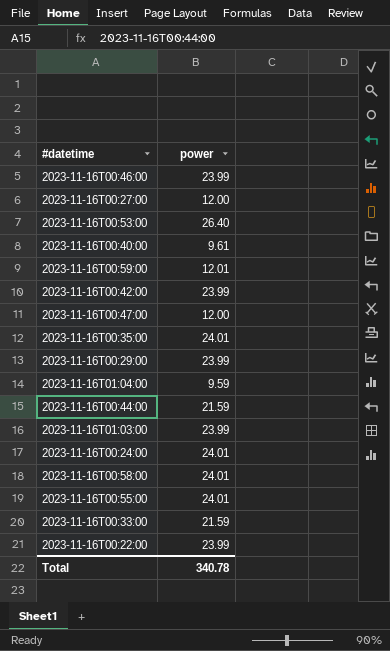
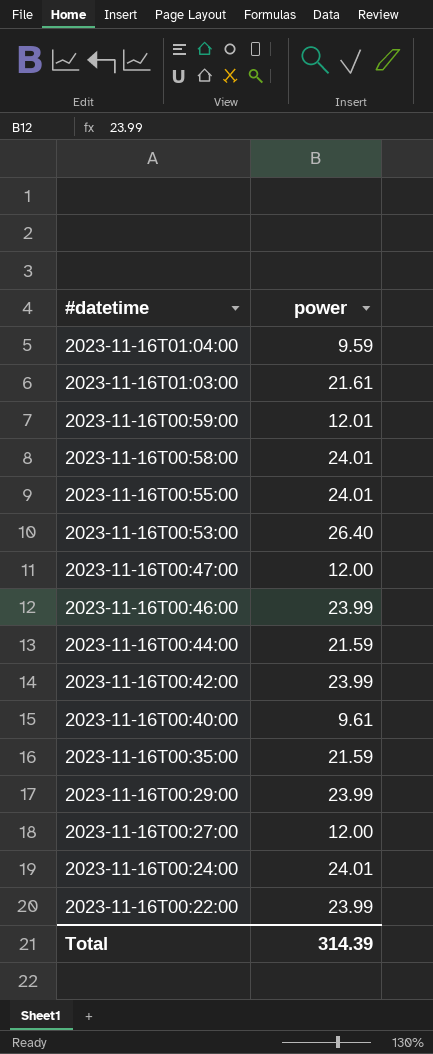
row order: none -> #datetime descending
row 2023-11-16T00:33:00: 21.59 -> none
2023-11-16T01:03:00 | power: 23.99 -> 21.61
2023-11-16T00:35:00 | power: 24.01 -> 21.59
Total | power: 340.78 -> 314.39

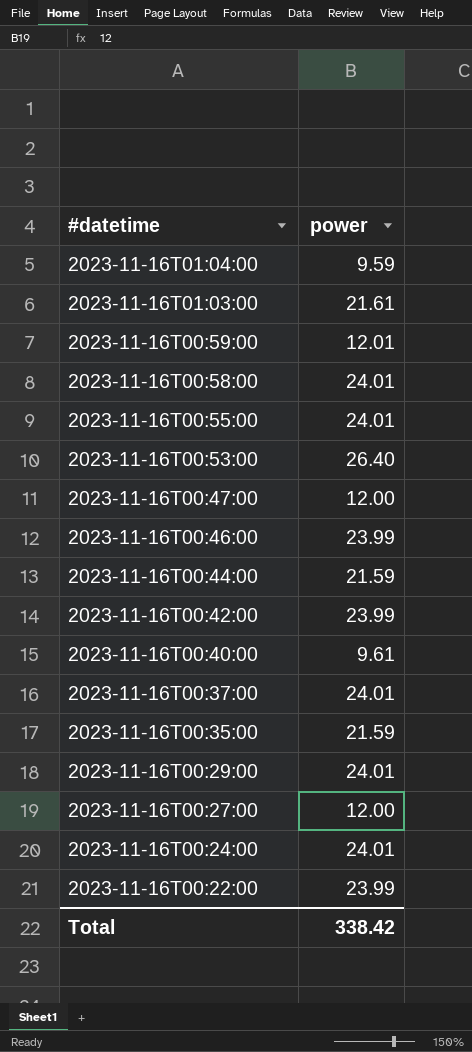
row 2023-11-16T00:37:00: none -> 24.01
2023-11-16T00:29:00 | power: 23.99 -> 24.01
Total | power: 314.39 -> 338.42

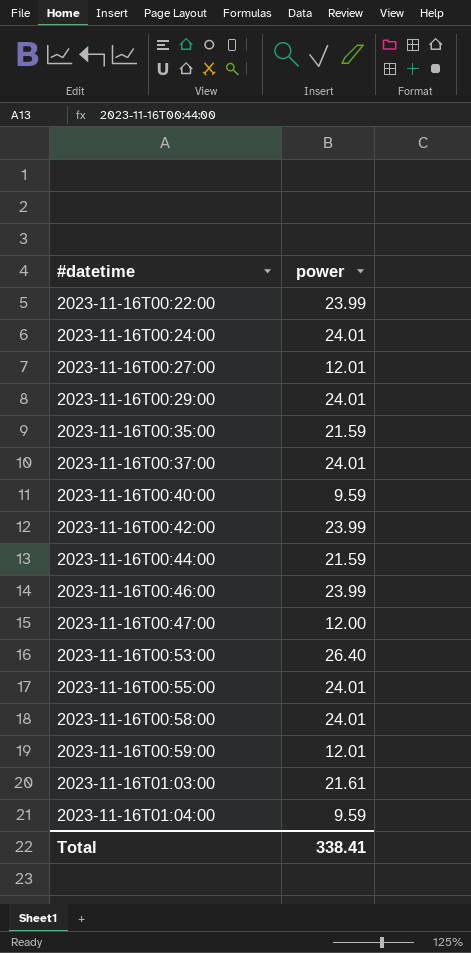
row order: #datetime descending -> #datetime ascending
2023-11-16T00:27:00 | power: 12.00 -> 12.01
2023-11-16T00:40:00 | power: 9.61 -> 9.59
Total | power: 338.42 -> 338.41

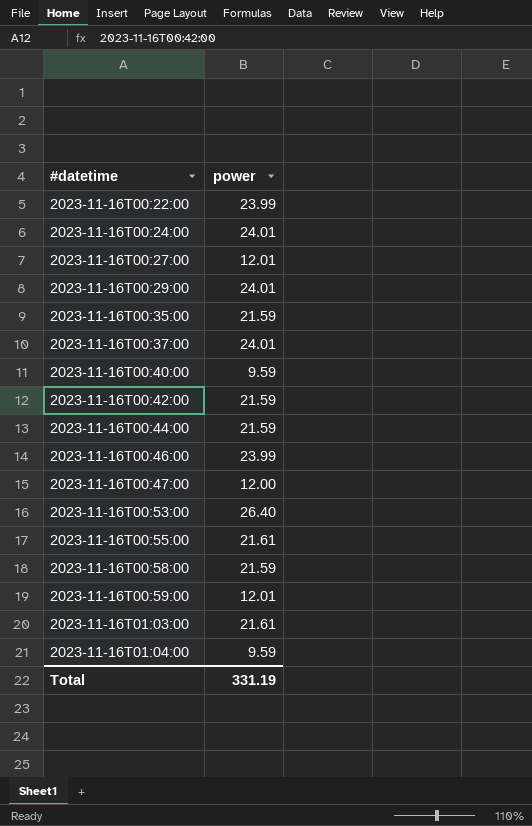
2023-11-16T00:42:00 | power: 23.99 -> 21.59
2023-11-16T00:55:00 | power: 24.01 -> 21.61
2023-11-16T00:58:00 | power: 24.01 -> 21.59
Total | power: 338.41 -> 331.19

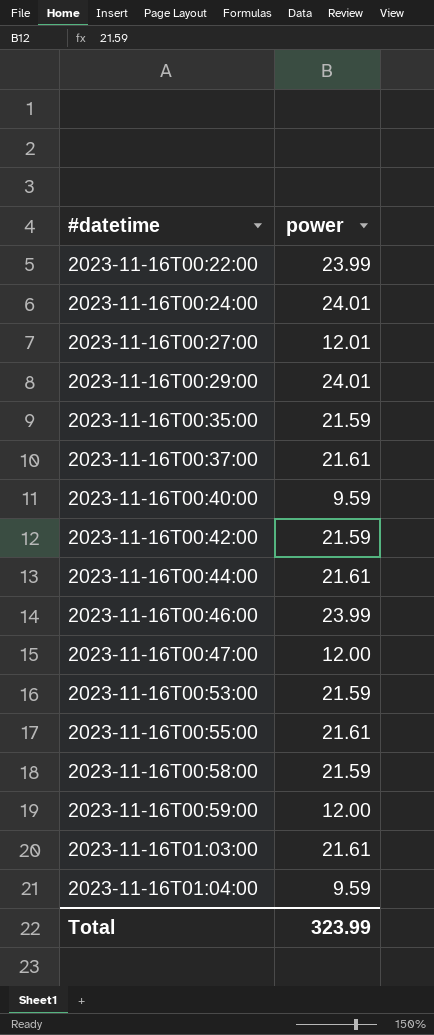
2023-11-16T00:37:00 | power: 24.01 -> 21.61
2023-11-16T00:44:00 | power: 21.59 -> 21.61
2023-11-16T00:53:00 | power: 26.40 -> 21.59
2023-11-16T00:59:00 | power: 12.01 -> 12.00
Total | power: 331.19 -> 323.99

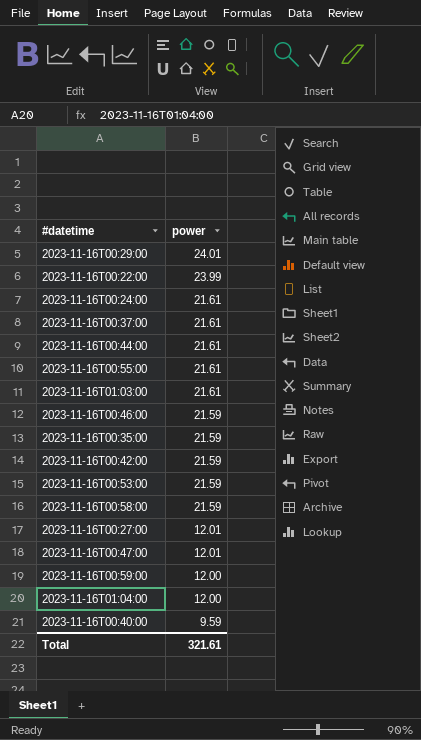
row order: #datetime ascending -> power descending
2023-11-16T00:24:00 | power: 24.01 -> 21.61
2023-11-16T00:46:00 | power: 23.99 -> 21.59
2023-11-16T00:47:00 | power: 12.00 -> 12.01
2023-11-16T01:04:00 | power: 9.59 -> 12.00
Total | power: 323.99 -> 321.61

